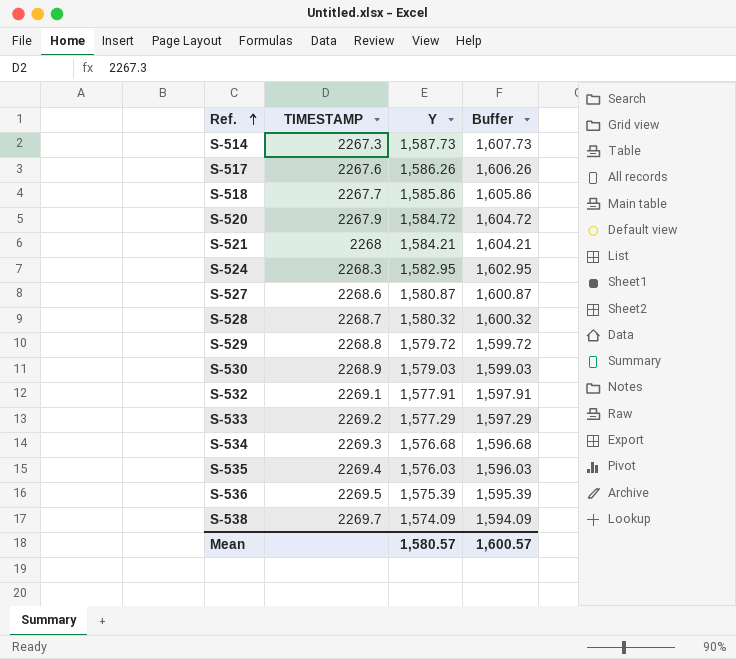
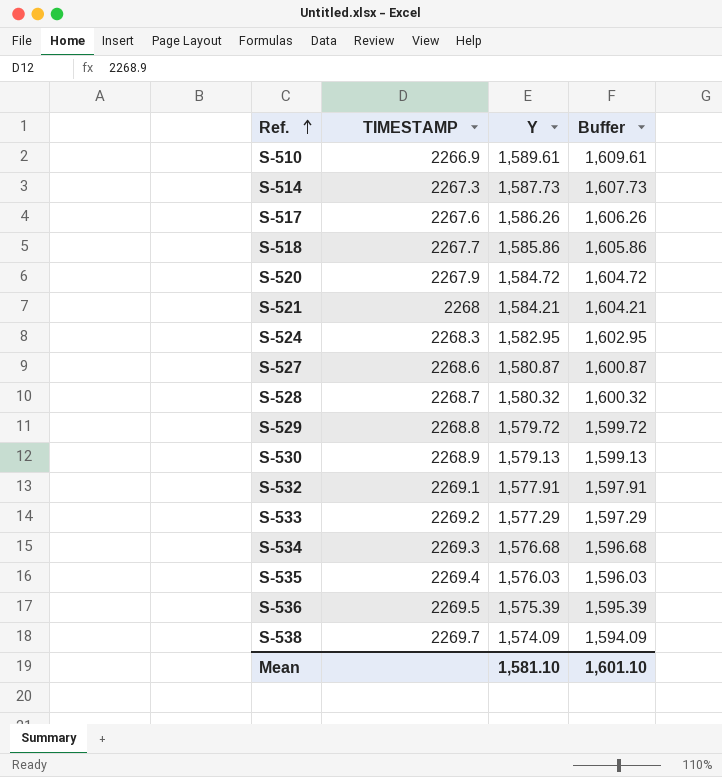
row S-510: none -> 2266.9 | 1,589.61 | 1,609.61
S-530 | Y: 1,579.03 -> 1,579.13
S-530 | Buffer: 1,599.03 -> 1,599.13
Mean | Y: 1,580.57 -> 1,581.10
Mean | Buffer: 1,600.57 -> 1,601.10

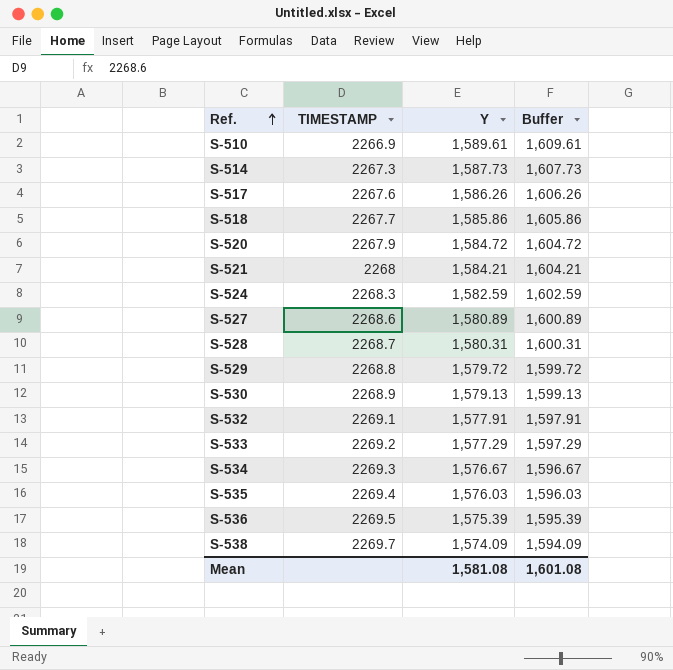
S-524 | Y: 1,582.95 -> 1,582.59
S-524 | Buffer: 1,602.95 -> 1,602.59
S-527 | Y: 1,580.87 -> 1,580.89
S-527 | Buffer: 1,600.87 -> 1,600.89
S-528 | Y: 1,580.32 -> 1,580.31
S-528 | Buffer: 1,600.32 -> 1,600.31
S-534 | Y: 1,576.68 -> 1,576.67
S-534 | Buffer: 1,596.68 -> 1,596.67
Mean | Y: 1,581.10 -> 1,581.08
Mean | Buffer: 1,601.10 -> 1,601.08

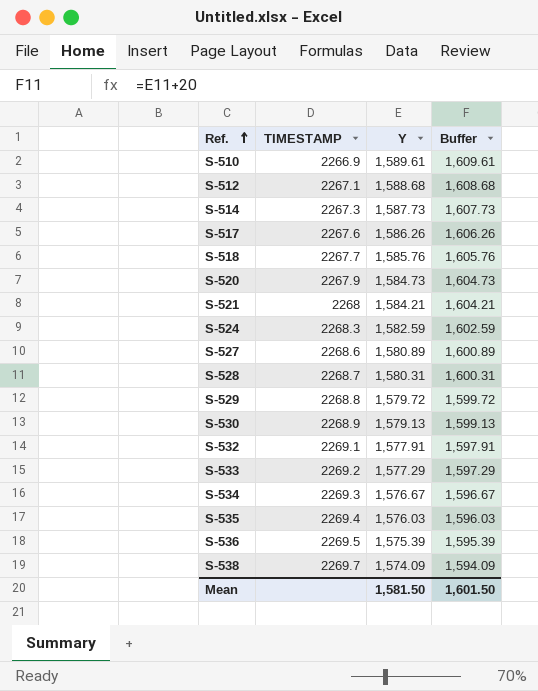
row S-512: none -> 2267.1 | 1,588.68 | 1,608.68
S-518 | Y: 1,585.86 -> 1,585.76
S-518 | Buffer: 1,605.86 -> 1,605.76
S-520 | Y: 1,584.72 -> 1,584.73
S-520 | Buffer: 1,604.72 -> 1,604.73
Mean | Y: 1,581.08 -> 1,581.50
Mean | Buffer: 1,601.08 -> 1,601.50

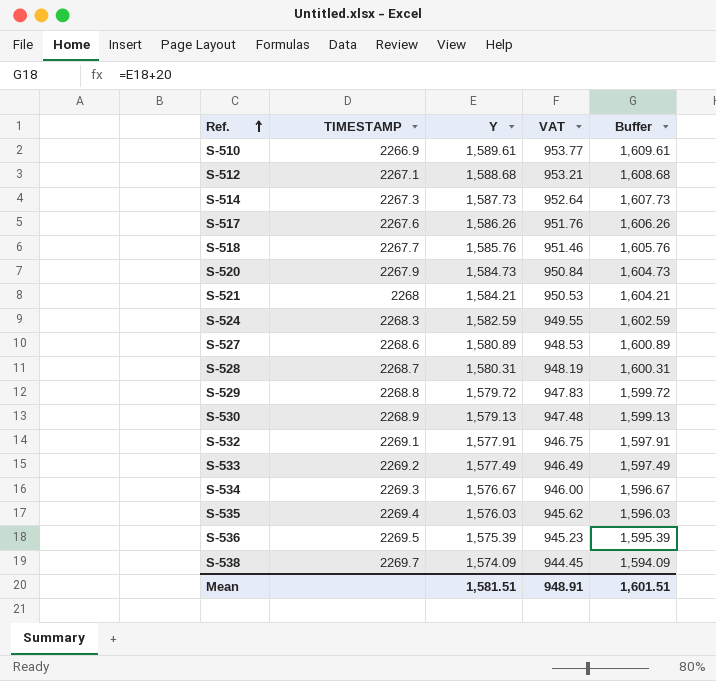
column VAT | formula: none -> [Y] * 0.6
S-533 | Y: 1,577.29 -> 1,577.49
S-533 | Buffer: 1,597.29 -> 1,597.49
Mean | Y: 1,581.50 -> 1,581.51
Mean | Buffer: 1,601.50 -> 1,601.51

